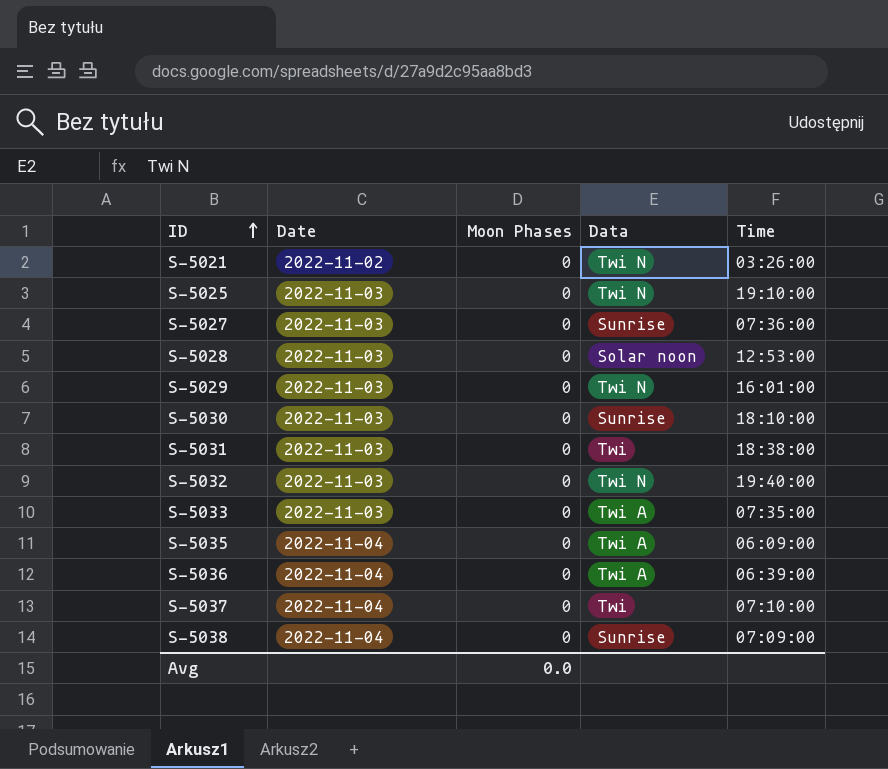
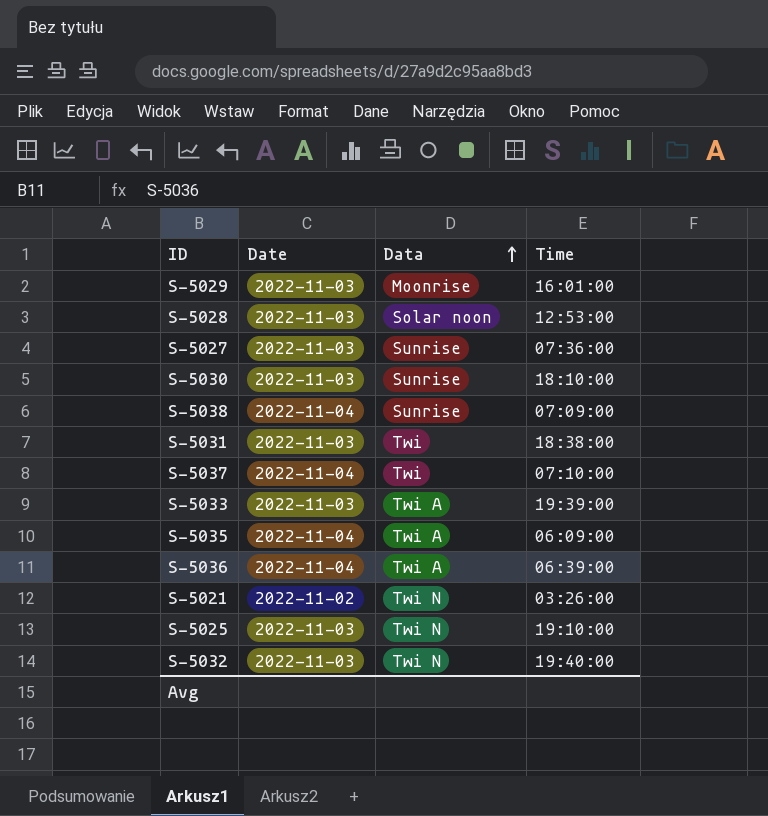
row order: ID ascending -> Data ascending
column Moon Phases | position: 3 -> none
S-5029 | Data: Twi N -> Moonrise
S-5033 | Time: 07:35:00 -> 19:39:00

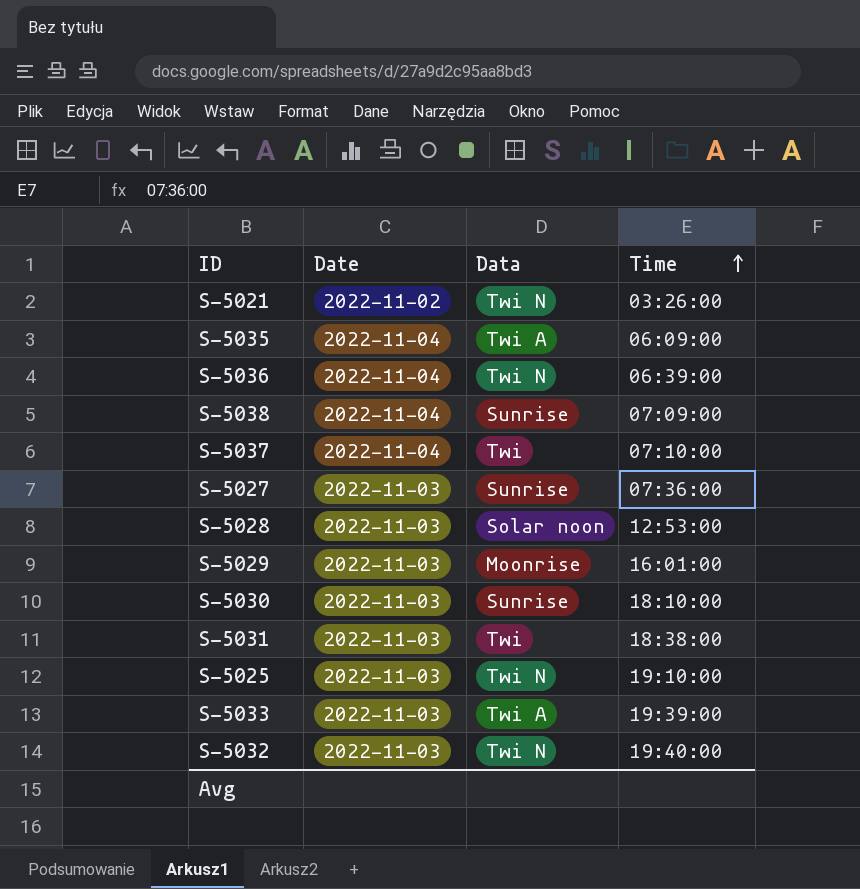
row order: Data ascending -> Time ascending
S-5036 | Data: Twi A -> Twi N

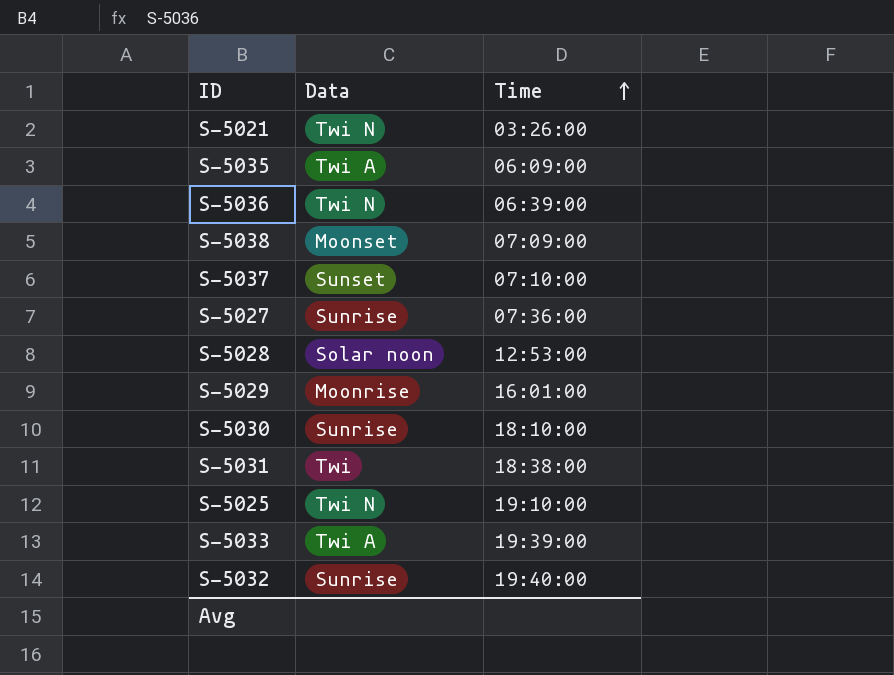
column Date | position: 2 -> none
S-5038 | Data: Sunrise -> Moonset
S-5037 | Data: Twi -> Sunset
S-5032 | Data: Twi N -> Sunrise

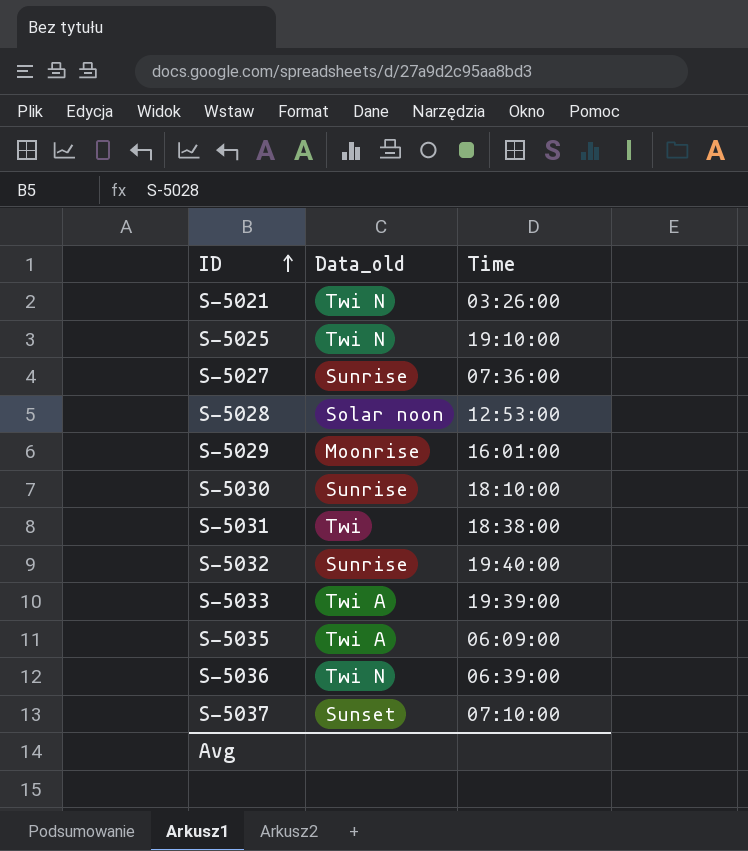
row order: Time ascending -> ID ascending
column name: Data -> Data_old
row S-5038: Moonset | 07:09:00 -> none

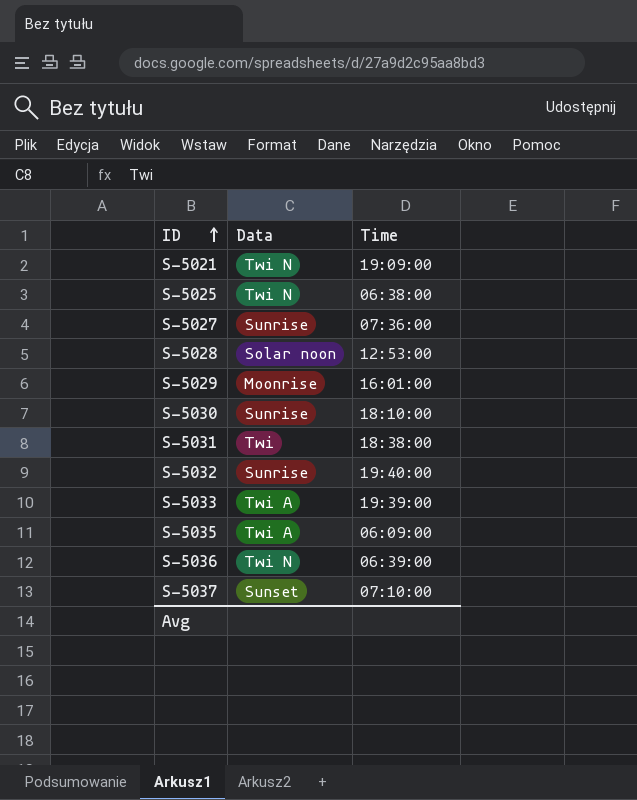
column name: Data_old -> Data
S-5021 | Time: 03:26:00 -> 19:09:00
S-5025 | Time: 19:10:00 -> 06:38:00

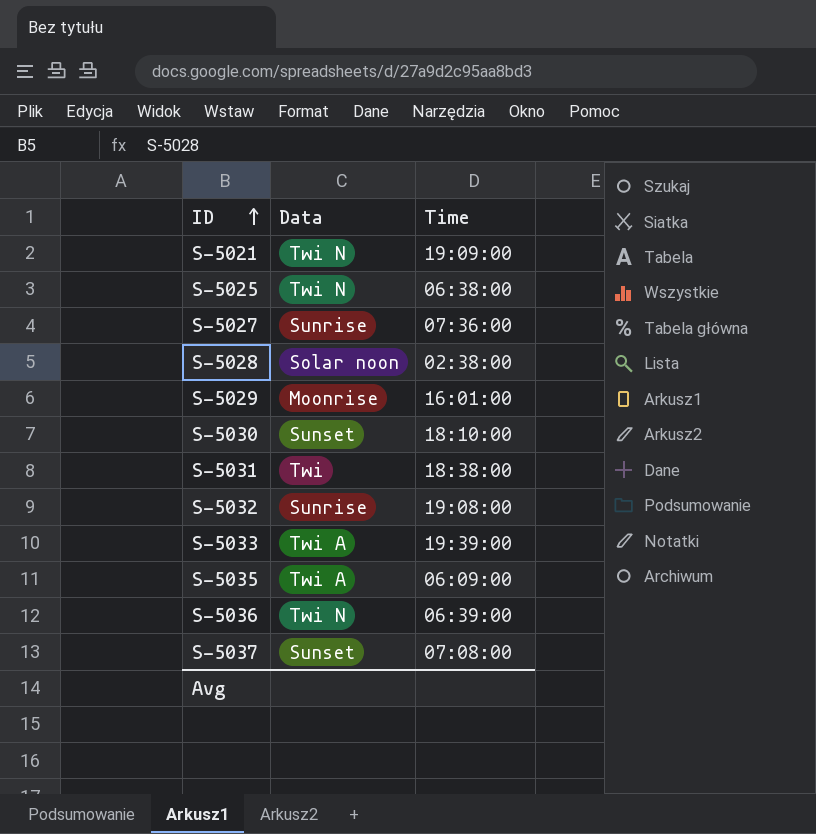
S-5028 | Time: 12:53:00 -> 02:38:00
S-5030 | Data: Sunrise -> Sunset
S-5032 | Time: 19:40:00 -> 19:08:00
S-5037 | Time: 07:10:00 -> 07:08:00

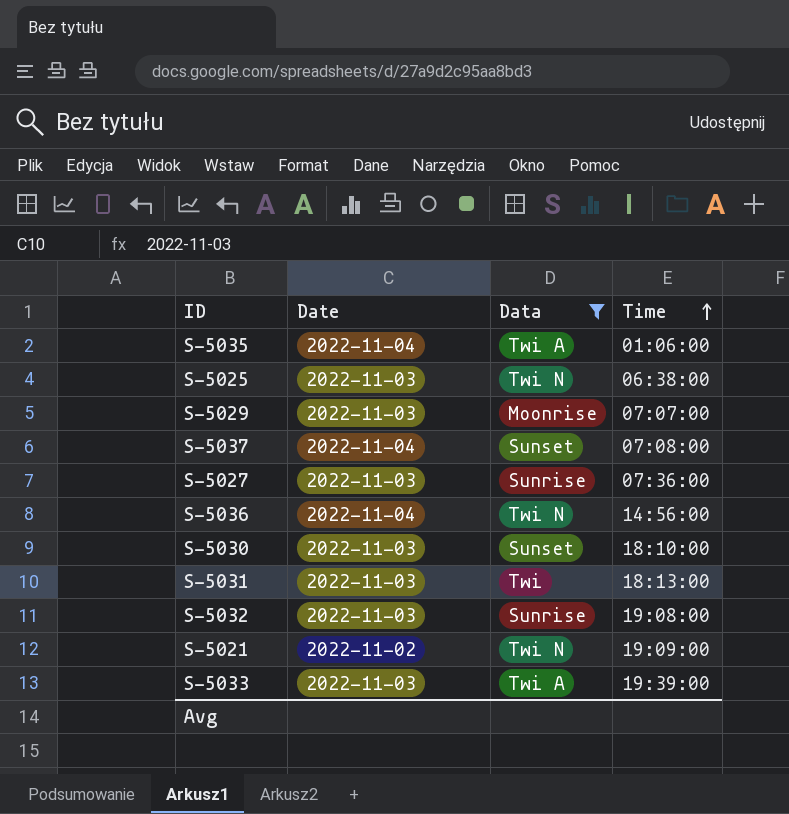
filter: none -> Data != Solar noon
row order: ID ascending -> Time ascending
column Date | position: none -> 2
S-5035 | Time: 06:09:00 -> 01:06:00
S-5029 | Time: 16:01:00 -> 07:07:00
S-5036 | Time: 06:39:00 -> 14:56:00
S-5031 | Time: 18:38:00 -> 18:13:00

